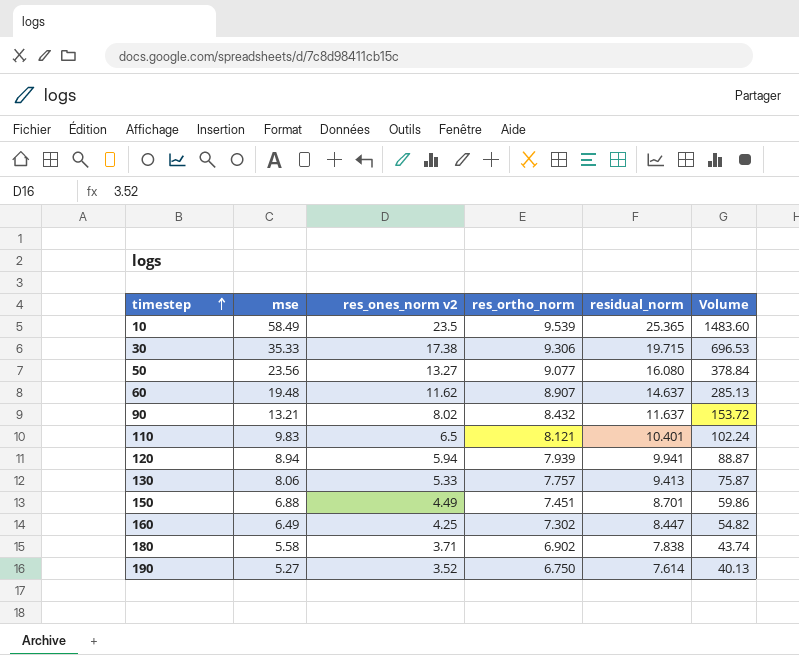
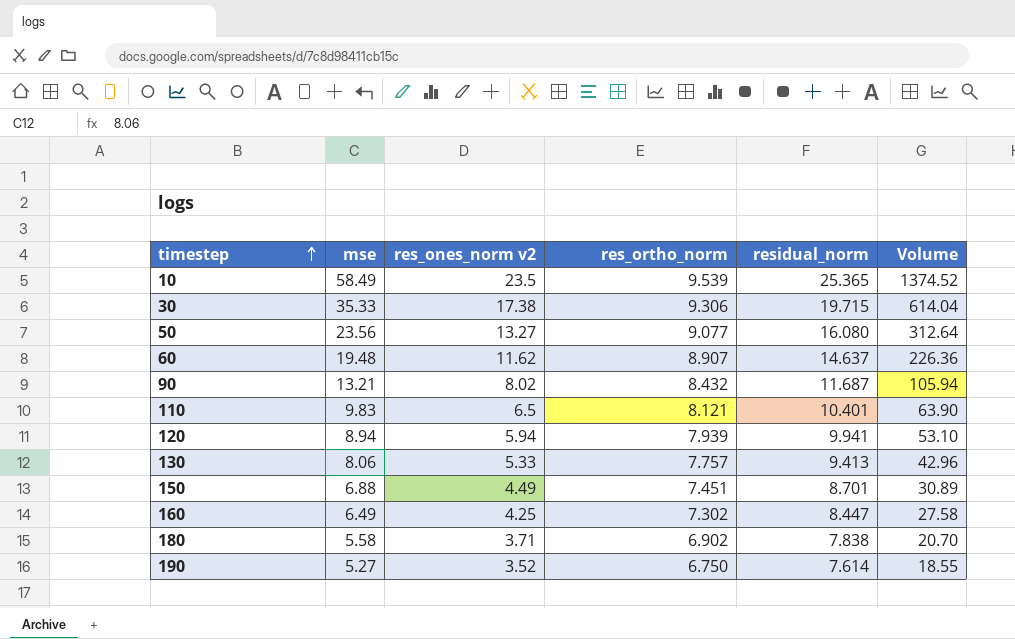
column Volume | formula: [mse] * [residual_norm] -> [mse] * [res_ones_norm v2]
90 | residual_norm: 11.637 -> 11.687

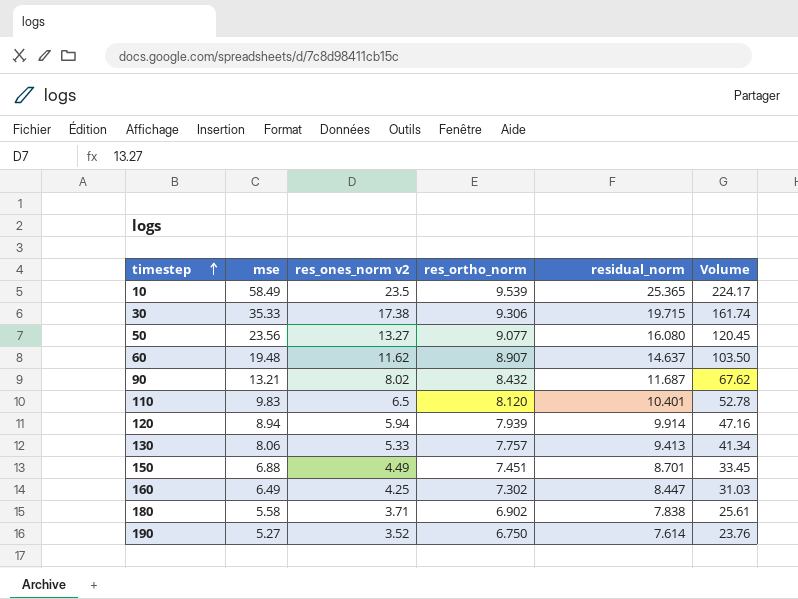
column Volume | formula: [mse] * [res_ones_norm v2] -> [res_ones_norm v2] * [res_ortho_norm]
110 | res_ortho_norm: 8.121 -> 8.120
120 | residual_norm: 9.941 -> 9.914

